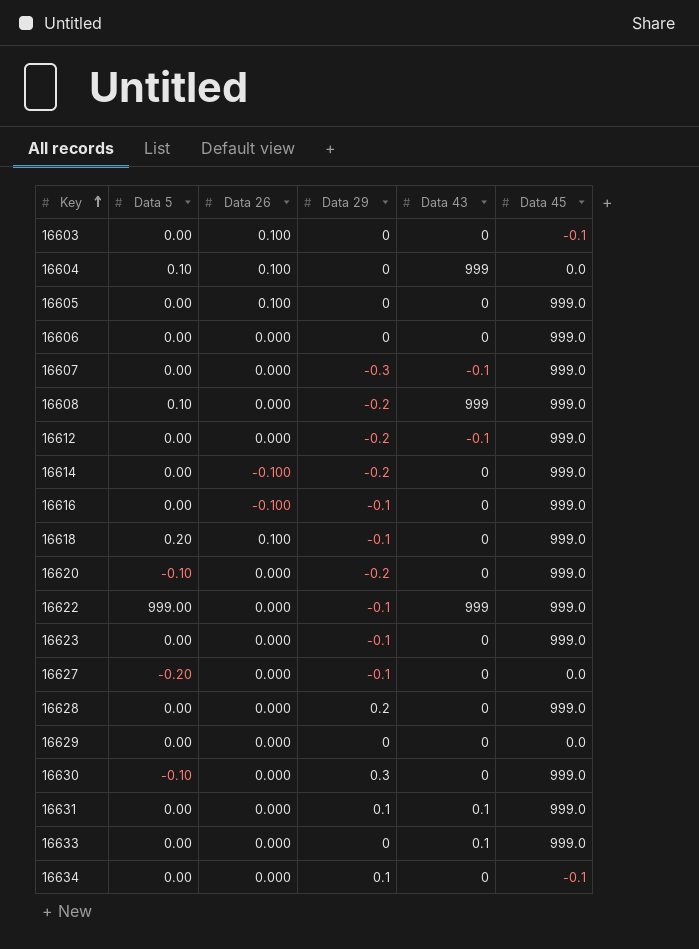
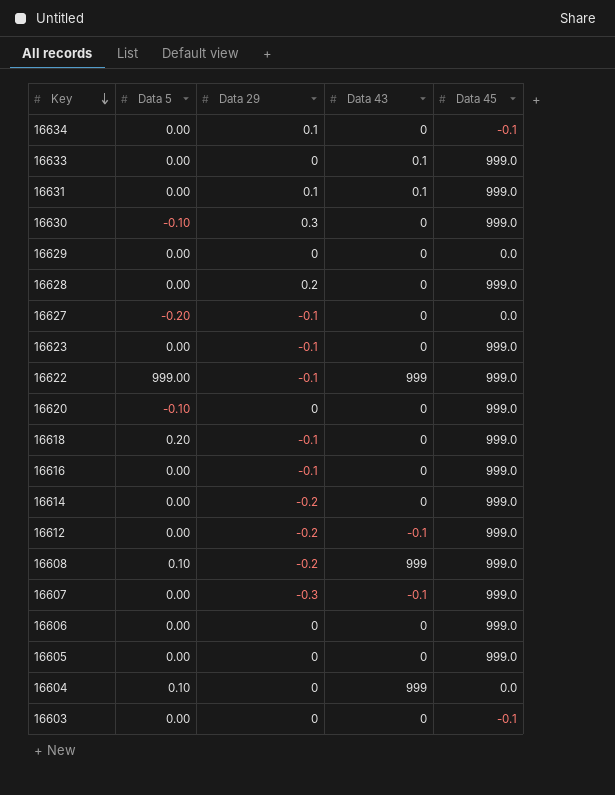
row order: Key ascending -> Key descending
column Data 26 | position: 3 -> none
16620 | Data 29: -0.2 -> 0

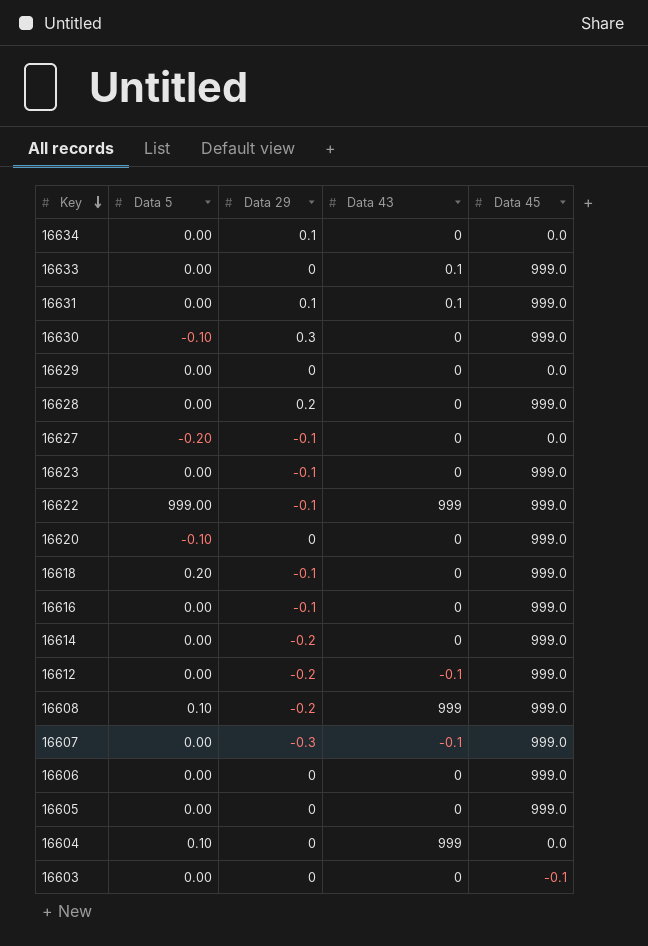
16634 | Data 45: -0.1 -> 0.0

